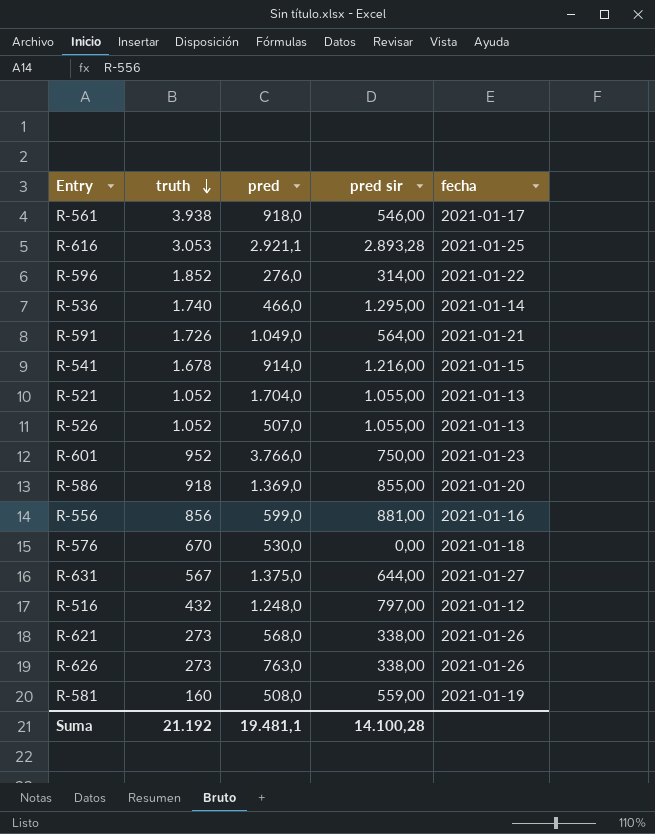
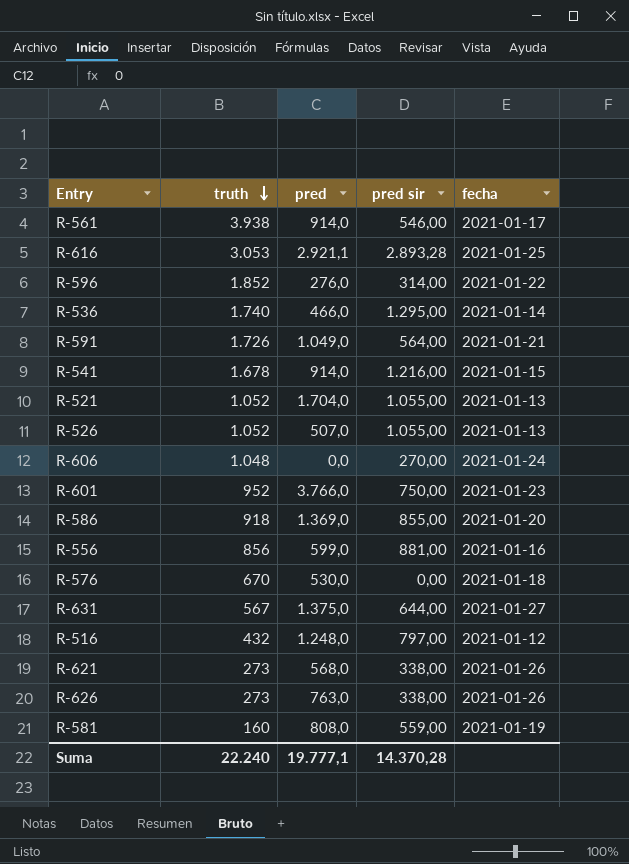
R-561 | pred: 918,0 -> 914,0
row R-606: none -> 1.048 | 0,0 | 270,00 | 2021-01-24
R-581 | pred: 508,0 -> 808,0
Suma | truth: 21.192 -> 22.240
Suma | pred: 19.481,1 -> 19.777,1
Suma | pred sir: 14.100,28 -> 14.370,28

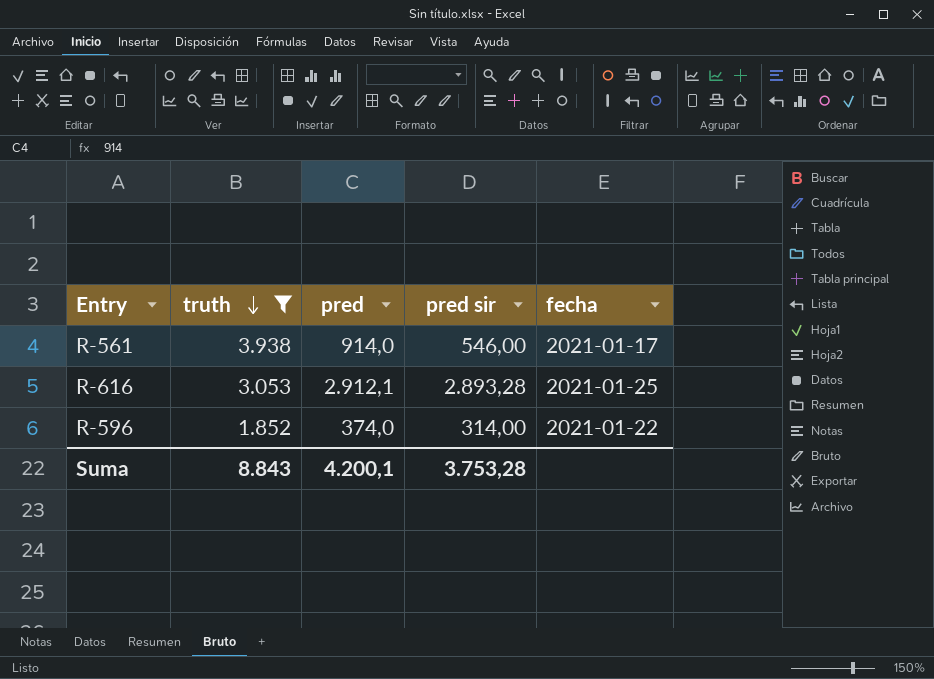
filter: none -> truth >= 1.852
R-616 | pred: 2.921,1 -> 2.912,1
R-596 | pred: 276,0 -> 374,0
Suma | truth: 22.240 -> 8.843
Suma | pred: 19.777,1 -> 4.200,1
Suma | pred sir: 14.370,28 -> 3.753,28

